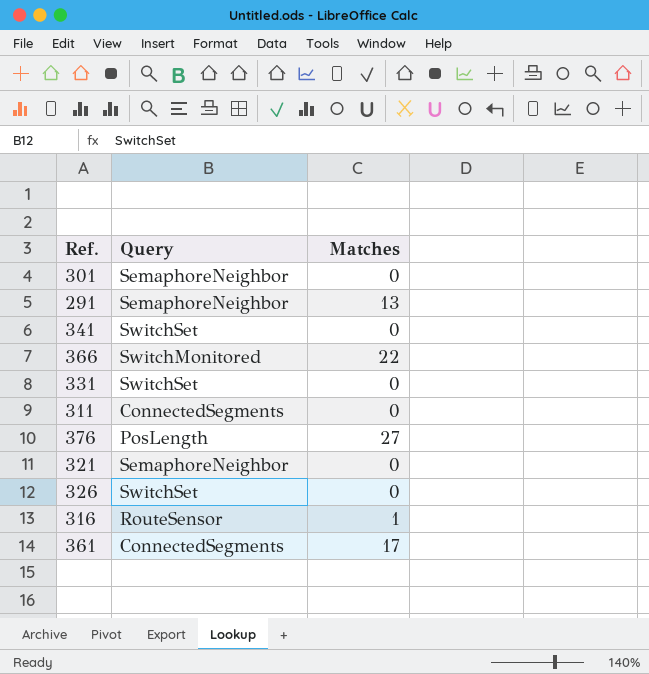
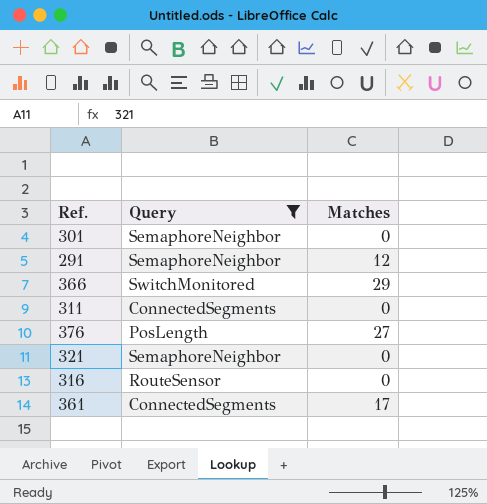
filter: none -> Query != SwitchSet
291 | Matches: 13 -> 12
366 | Matches: 22 -> 29
316 | Matches: 1 -> 0

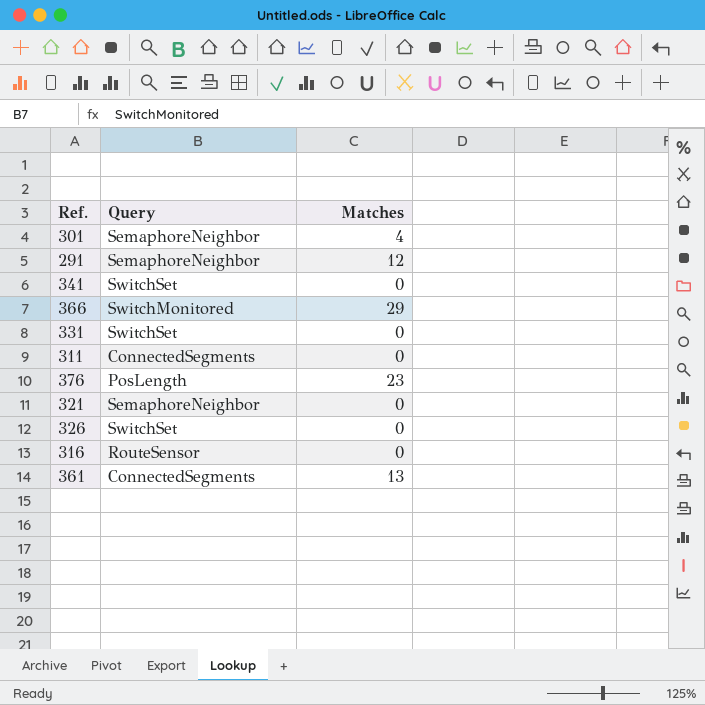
filter: Query != SwitchSet -> none
301 | Matches: 0 -> 4
376 | Matches: 27 -> 23
361 | Matches: 17 -> 13

